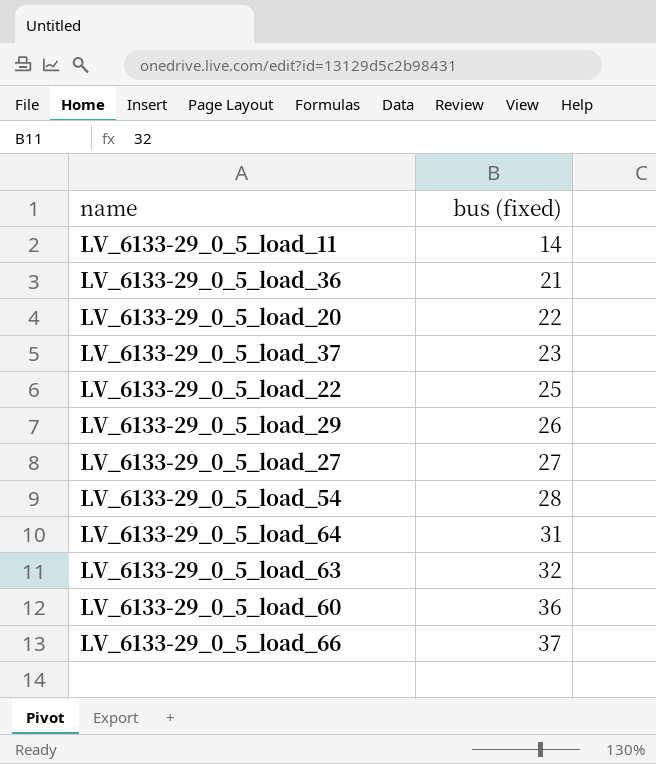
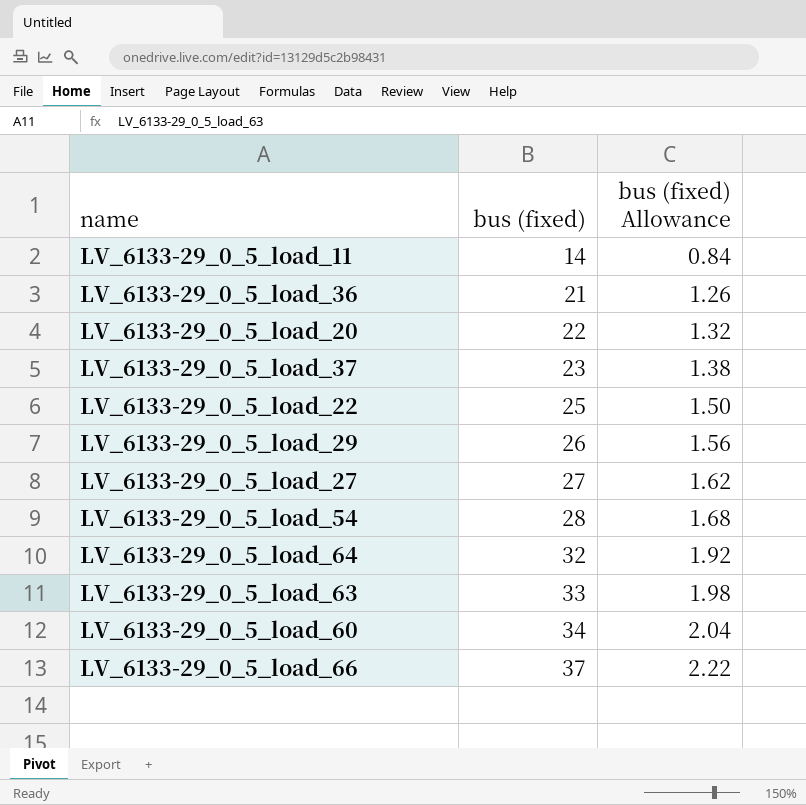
column bus (fixed) Allowance | formula: none -> [bus (fixed)] * 0.06
LV_6133-29_0_5_load_64 | bus (fixed): 31 -> 32
LV_6133-29_0_5_load_63 | bus (fixed): 32 -> 33
LV_6133-29_0_5_load_60 | bus (fixed): 36 -> 34

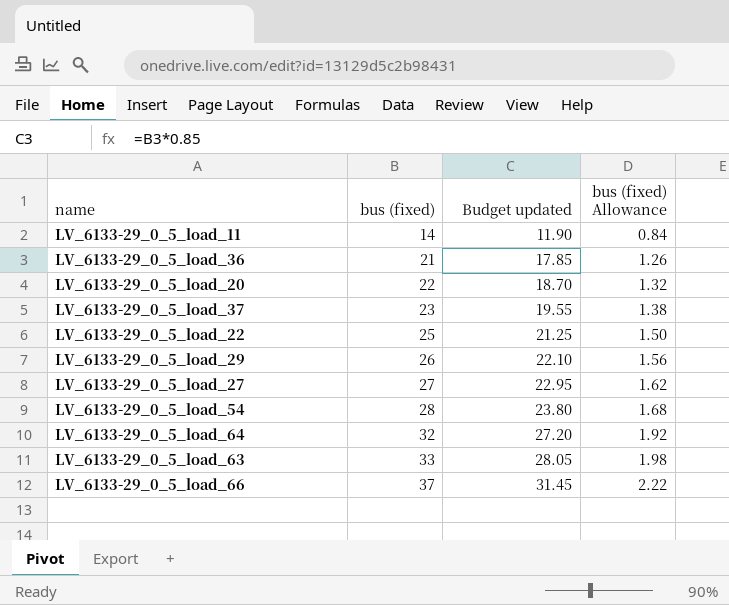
column Budget updated | formula: none -> [bus (fixed)] * 0.85
row LV_6133-29_0_5_load_60: 34 | 2.04 -> none

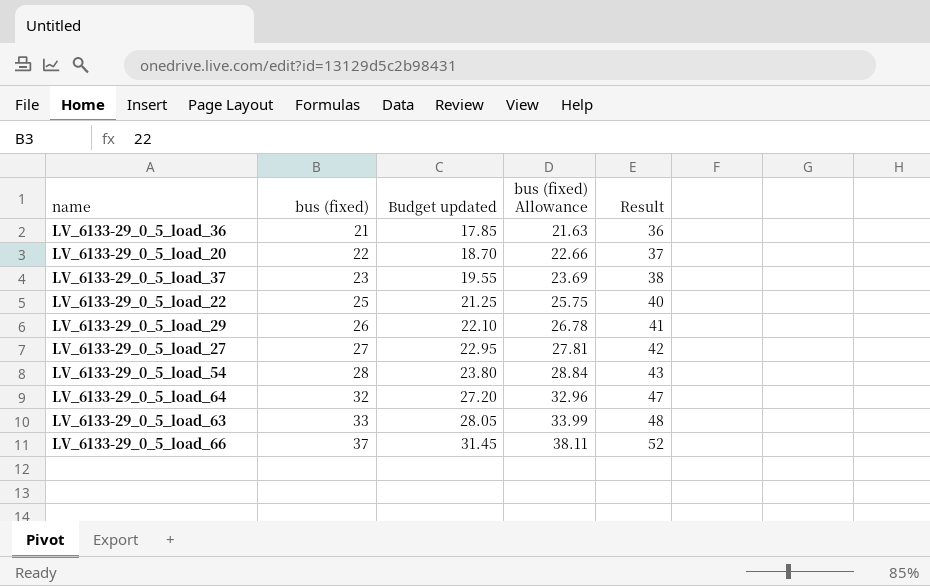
column bus (fixed) Allowance | formula: [bus (fixed)] * 0.06 -> [bus (fixed)] * 1.03
column Result | formula: none -> [bus (fixed)] + 15
row LV_6133-29_0_5_load_11: 14 | 11.90 | 0.84 -> none

